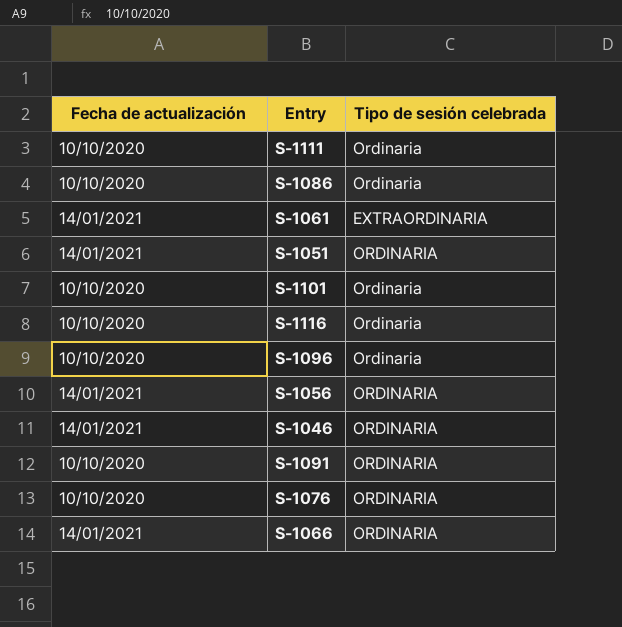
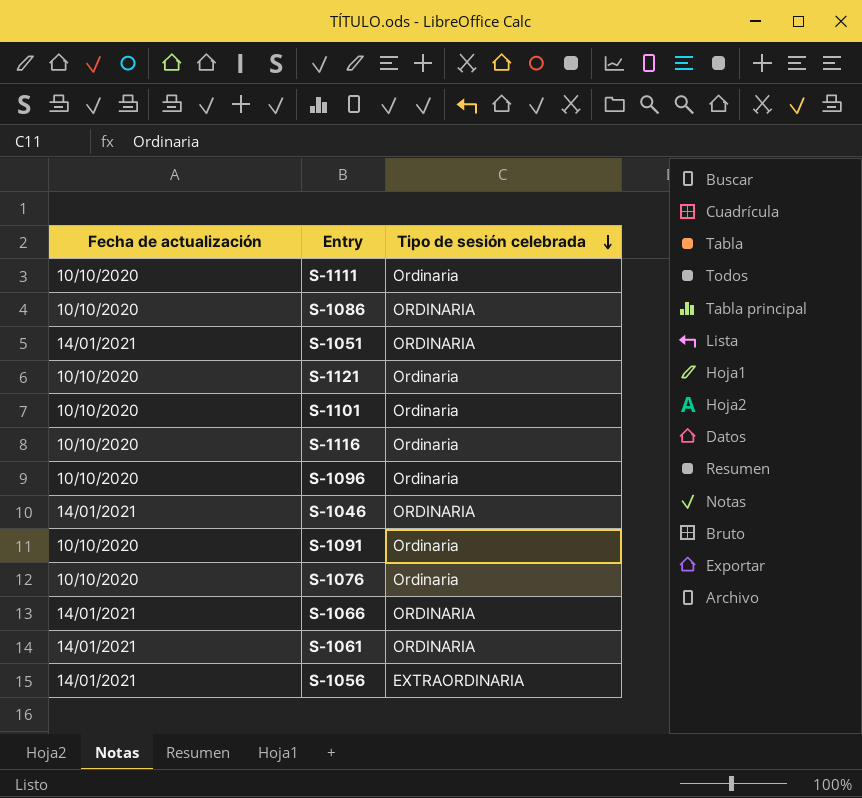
row order: none -> Tipo de sesión celebrada descending
S-1086 | Tipo de sesión celebrada: Ordinaria -> ORDINARIA
row S-1121: none -> 10/10/2020 | Ordinaria
S-1091 | Tipo de sesión celebrada: ORDINARIA -> Ordinaria
S-1076 | Tipo de sesión celebrada: ORDINARIA -> Ordinaria
S-1061 | Tipo de sesión celebrada: EXTRAORDINARIA -> ORDINARIA
S-1056 | Tipo de sesión celebrada: ORDINARIA -> EXTRAORDINARIA

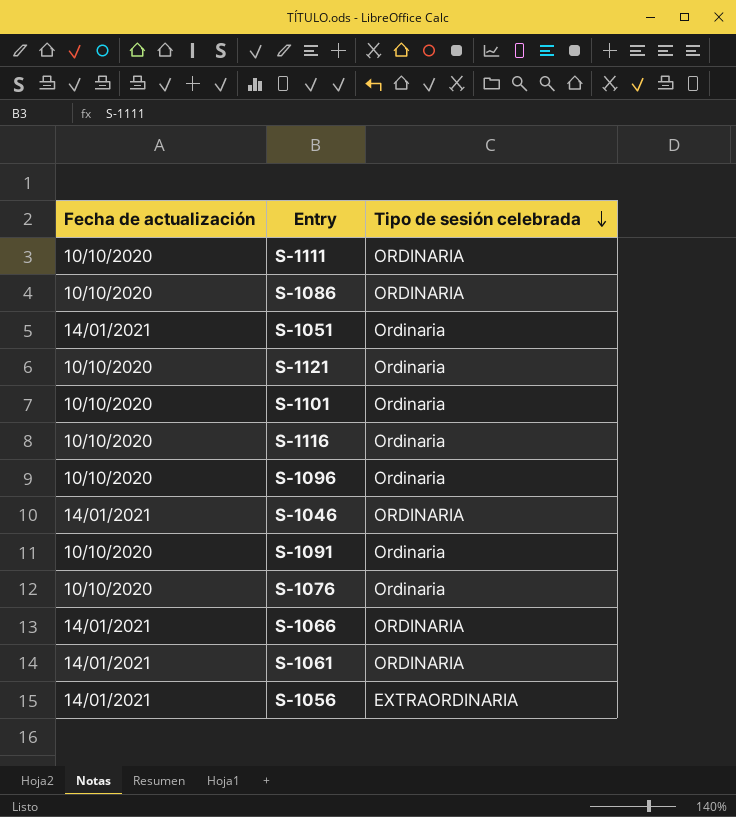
S-1111 | Tipo de sesión celebrada: Ordinaria -> ORDINARIA
S-1051 | Tipo de sesión celebrada: ORDINARIA -> Ordinaria

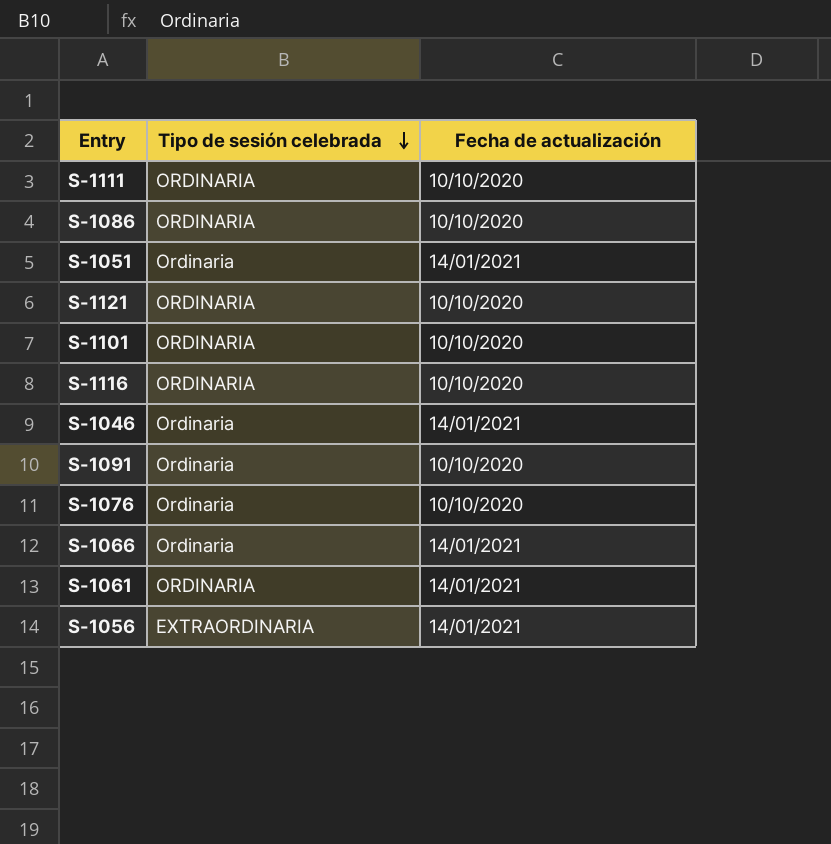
column Fecha de actualización | position: 1 -> 3
row S-1096: 10/10/2020 | Ordinaria -> none
S-1121 | Tipo de sesión celebrada: Ordinaria -> ORDINARIA
S-1101 | Tipo de sesión celebrada: Ordinaria -> ORDINARIA
S-1116 | Tipo de sesión celebrada: Ordinaria -> ORDINARIA
S-1046 | Tipo de sesión celebrada: ORDINARIA -> Ordinaria
S-1066 | Tipo de sesión celebrada: ORDINARIA -> Ordinaria

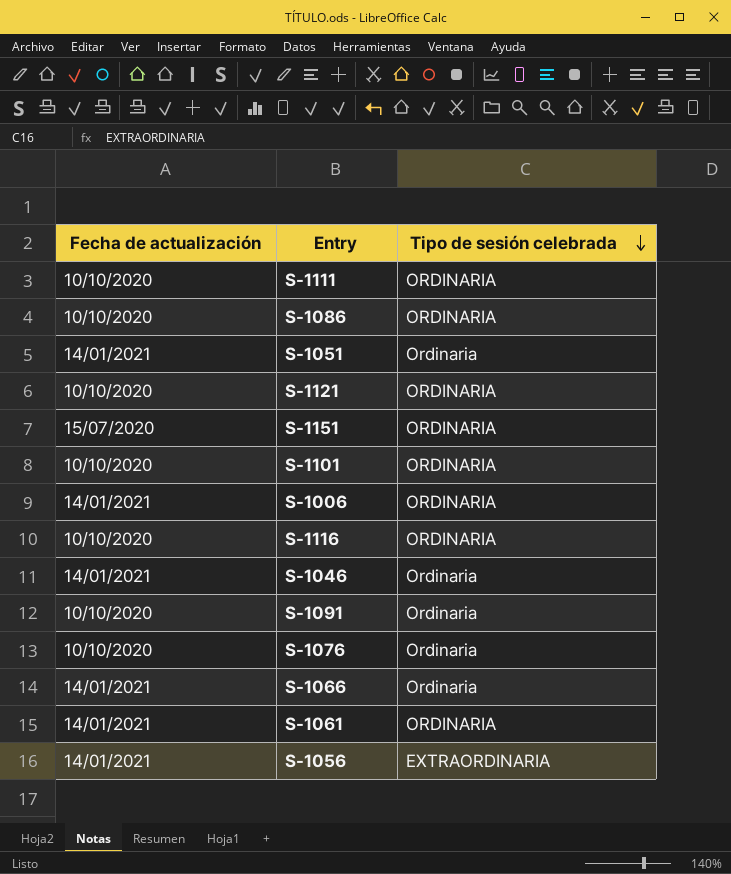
column Fecha de actualización | position: 3 -> 1
row S-1151: none -> 15/07/2020 | ORDINARIA
row S-1006: none -> 14/01/2021 | ORDINARIA

